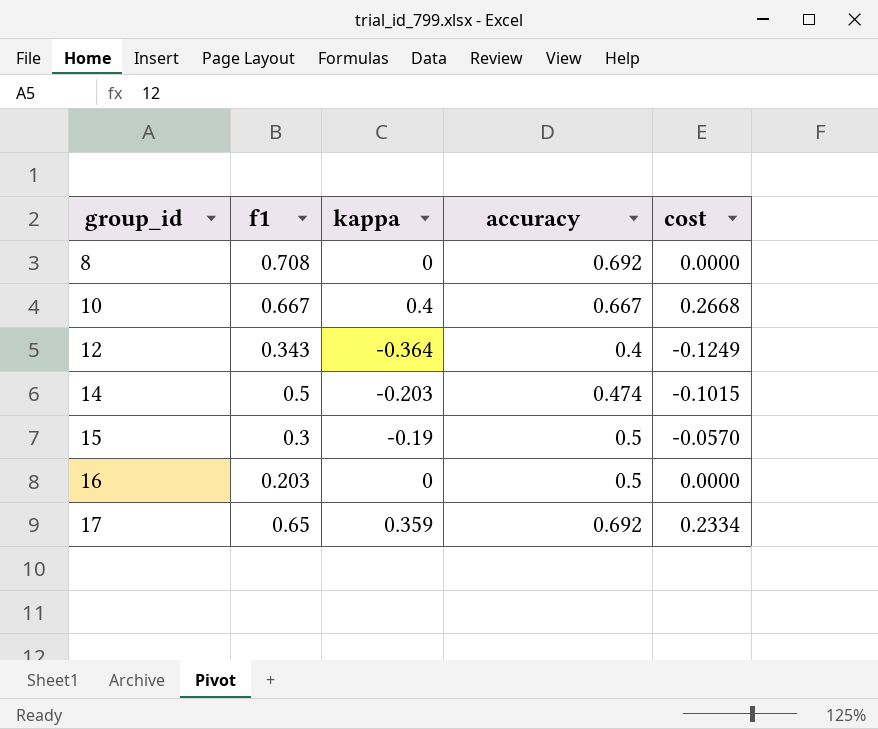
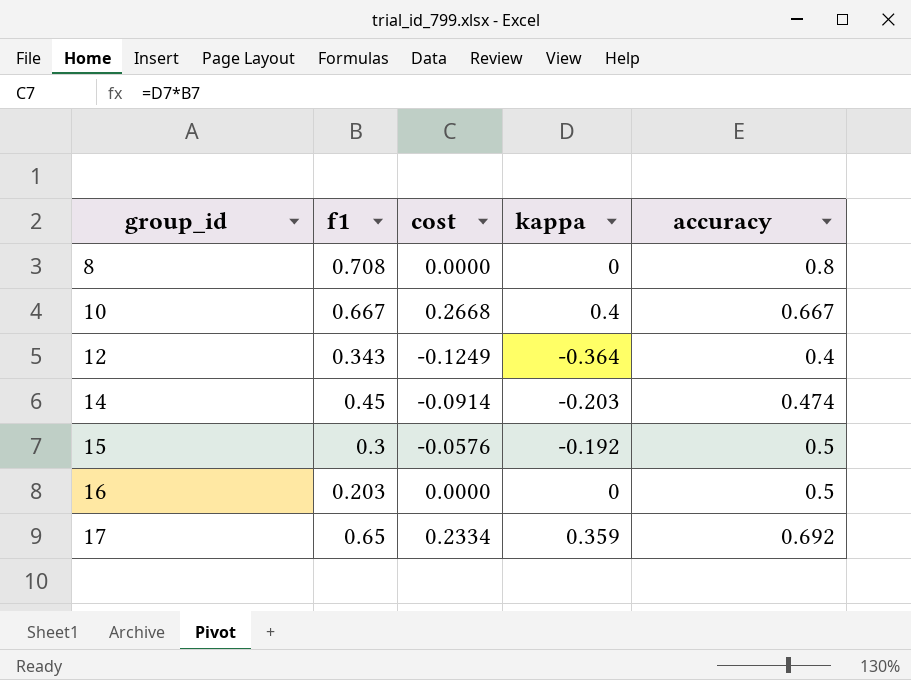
column cost | position: 5 -> 3
8 | accuracy: 0.692 -> 0.8
14 | f1: 0.5 -> 0.45
14 | cost: -0.1015 -> -0.0914
15 | cost: -0.0570 -> -0.0576
15 | kappa: -0.19 -> -0.192

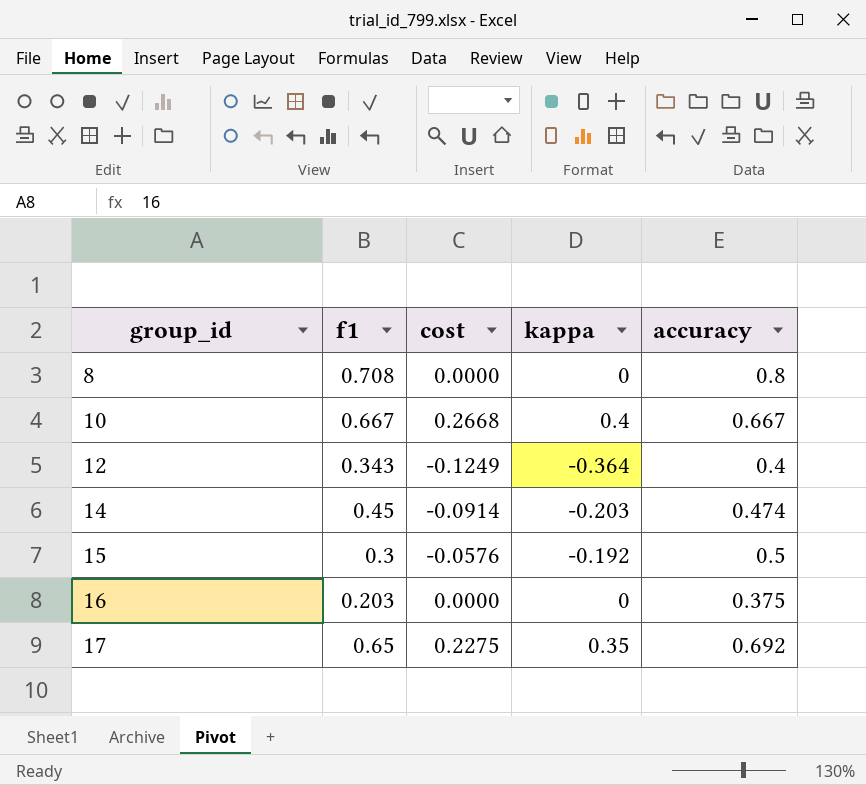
16 | accuracy: 0.5 -> 0.375
17 | cost: 0.2334 -> 0.2275
17 | kappa: 0.359 -> 0.35

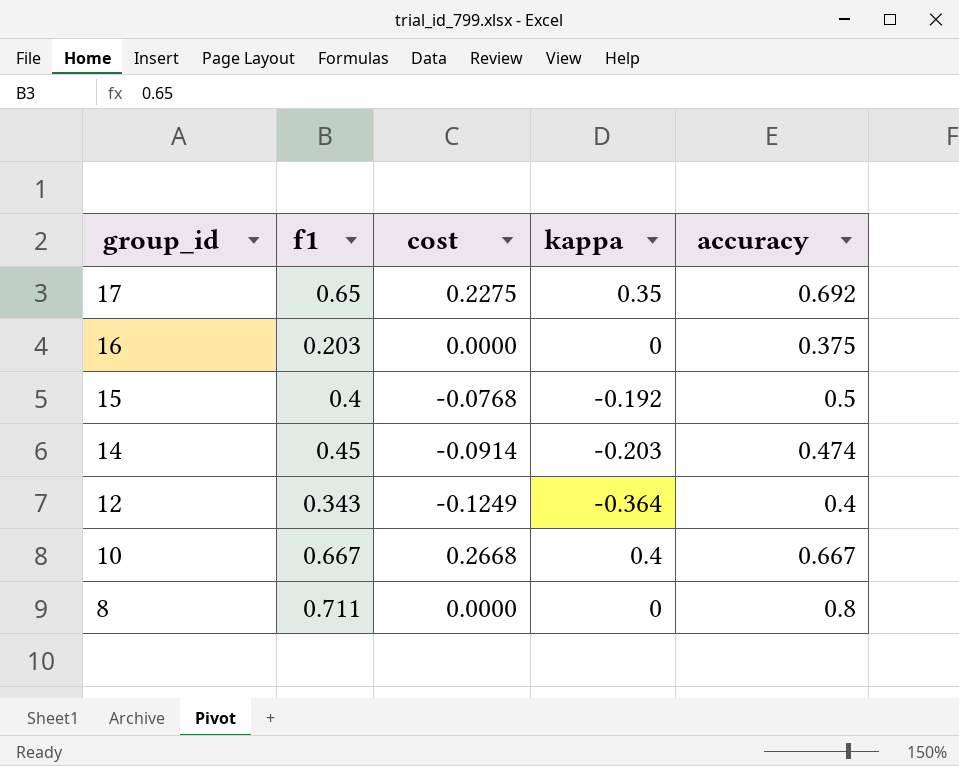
row order: group_id ascending -> group_id descending
15 | f1: 0.3 -> 0.4
15 | cost: -0.0576 -> -0.0768
8 | f1: 0.708 -> 0.711

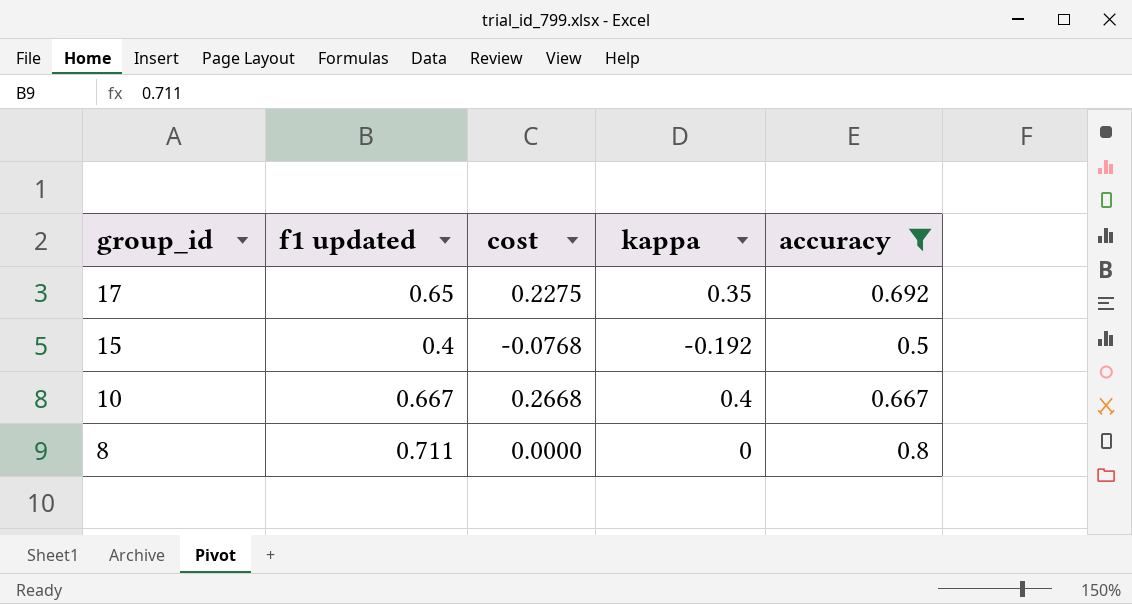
filter: none -> accuracy >= 0.5
column name: f1 -> f1 updated

